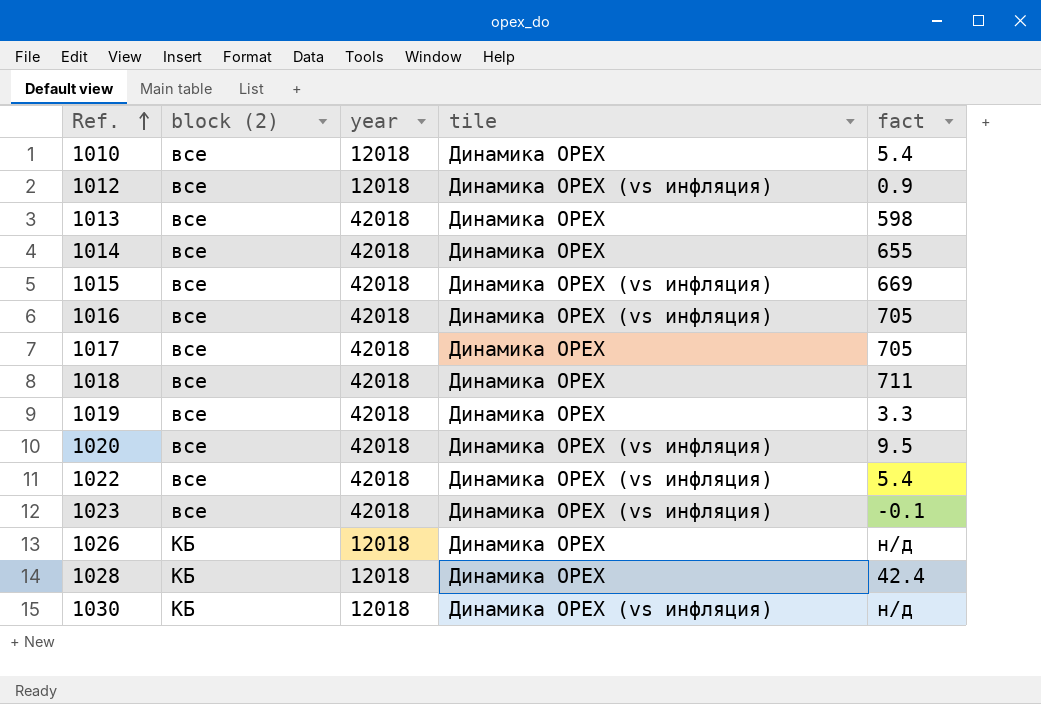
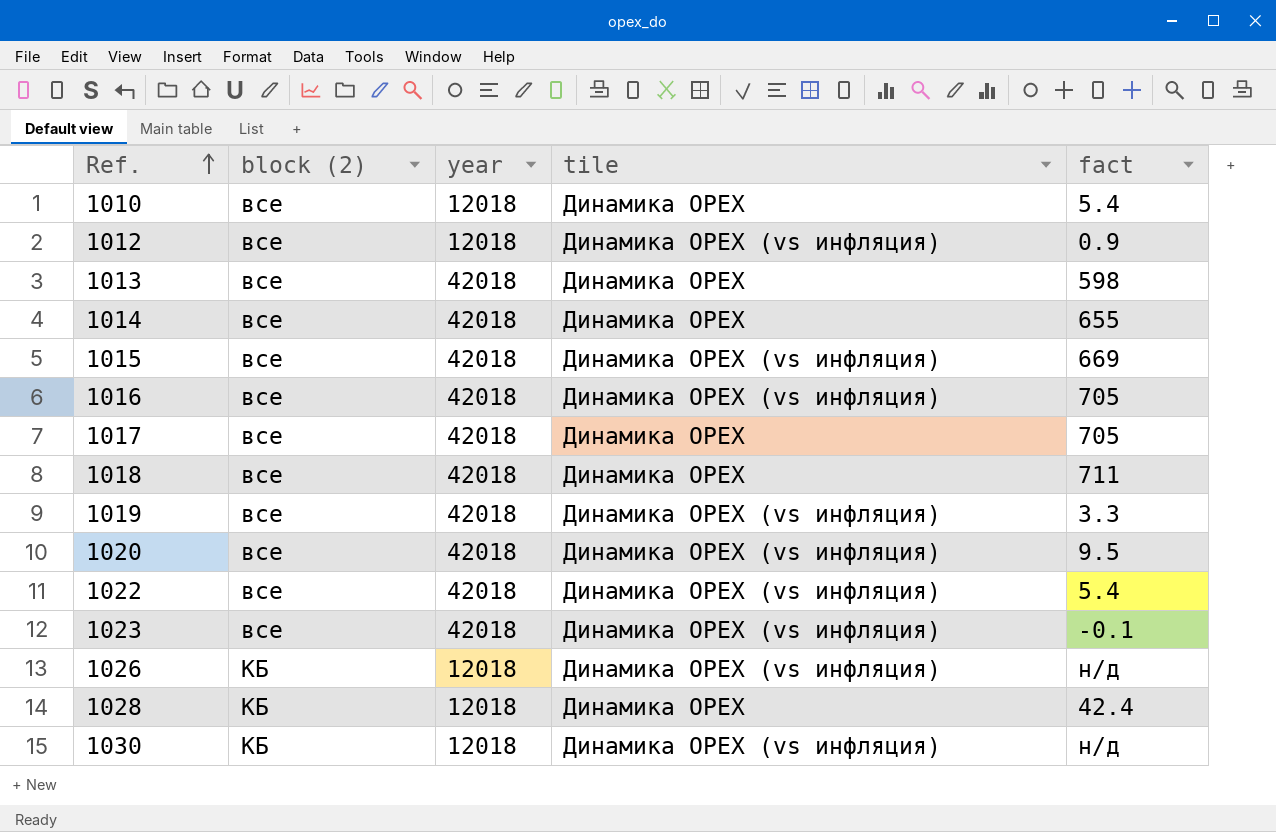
1019 | tile: Динамика OPEX -> Динамика OPEX (vs инфляция)
1026 | tile: Динамика OPEX -> Динамика OPEX (vs инфляция)

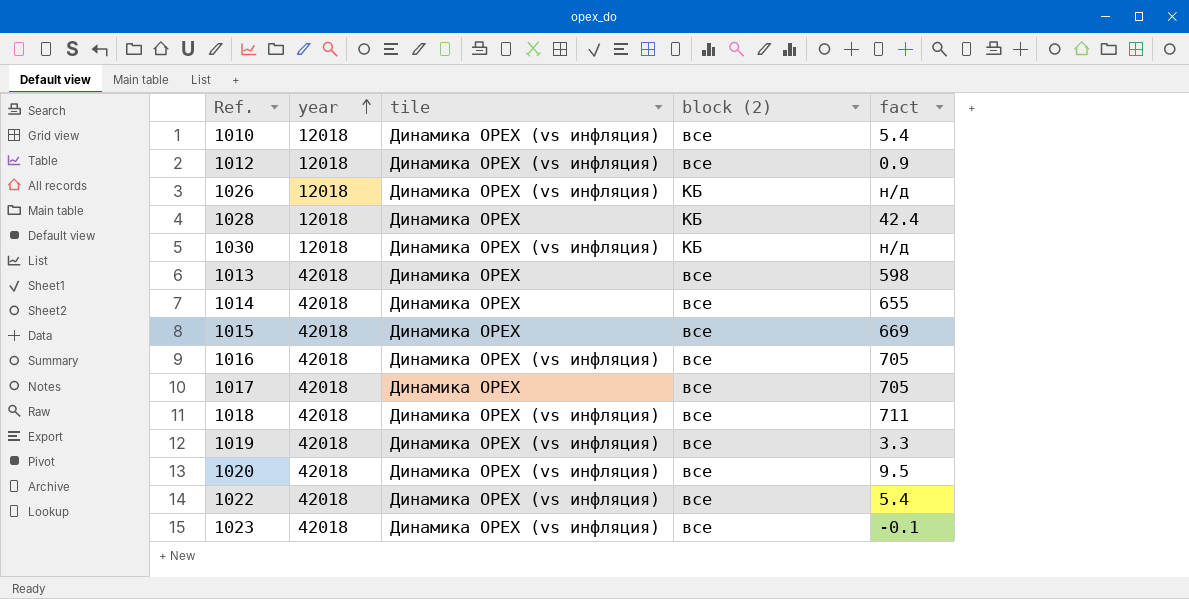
row order: Ref. ascending -> year ascending
column block (2) | position: 2 -> 4
1010 | tile: Динамика OPEX -> Динамика OPEX (vs инфляция)
1015 | tile: Динамика OPEX (vs инфляция) -> Динамика OPEX
1018 | tile: Динамика OPEX -> Динамика OPEX (vs инфляция)

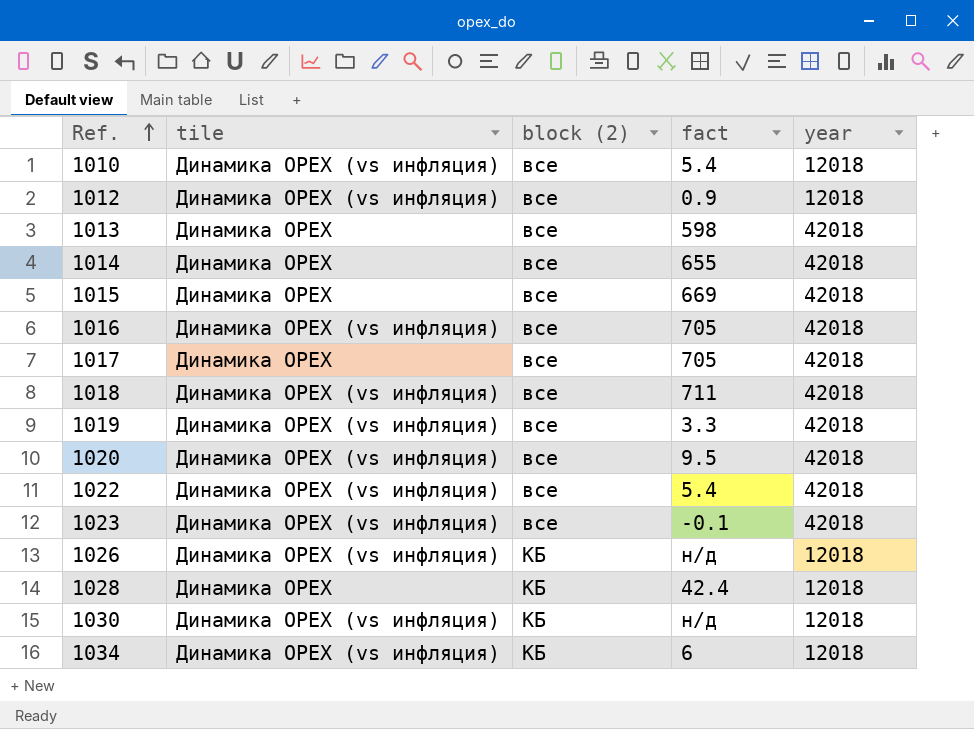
row order: year ascending -> Ref. ascending
column year | position: 2 -> 5
row 1034: none -> Динамика OPEX (vs инфляция) | КБ | 6 | 12018

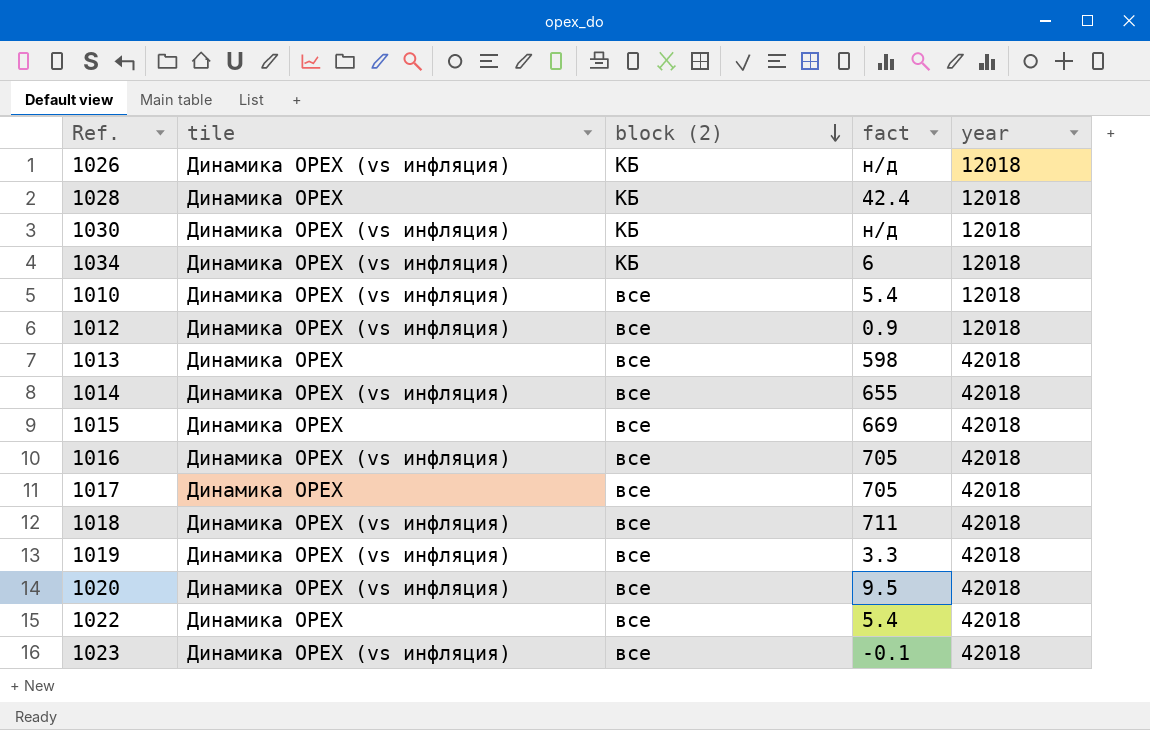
row order: Ref. ascending -> block (2) descending
1014 | tile: Динамика OPEX -> Динамика OPEX (vs инфляция)
1022 | tile: Динамика OPEX (vs инфляция) -> Динамика OPEX

